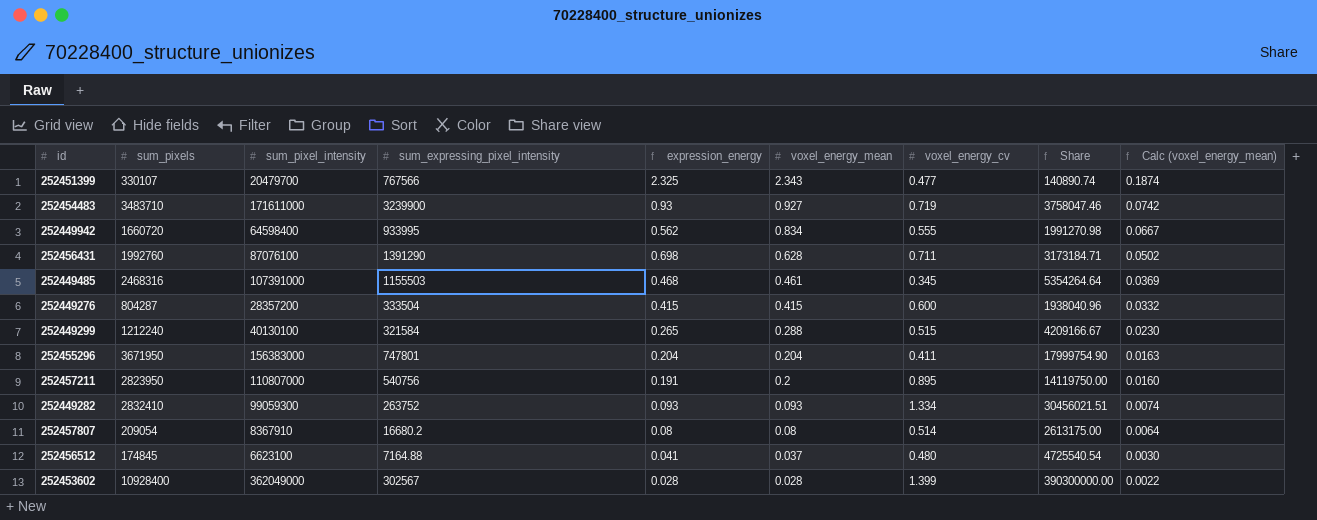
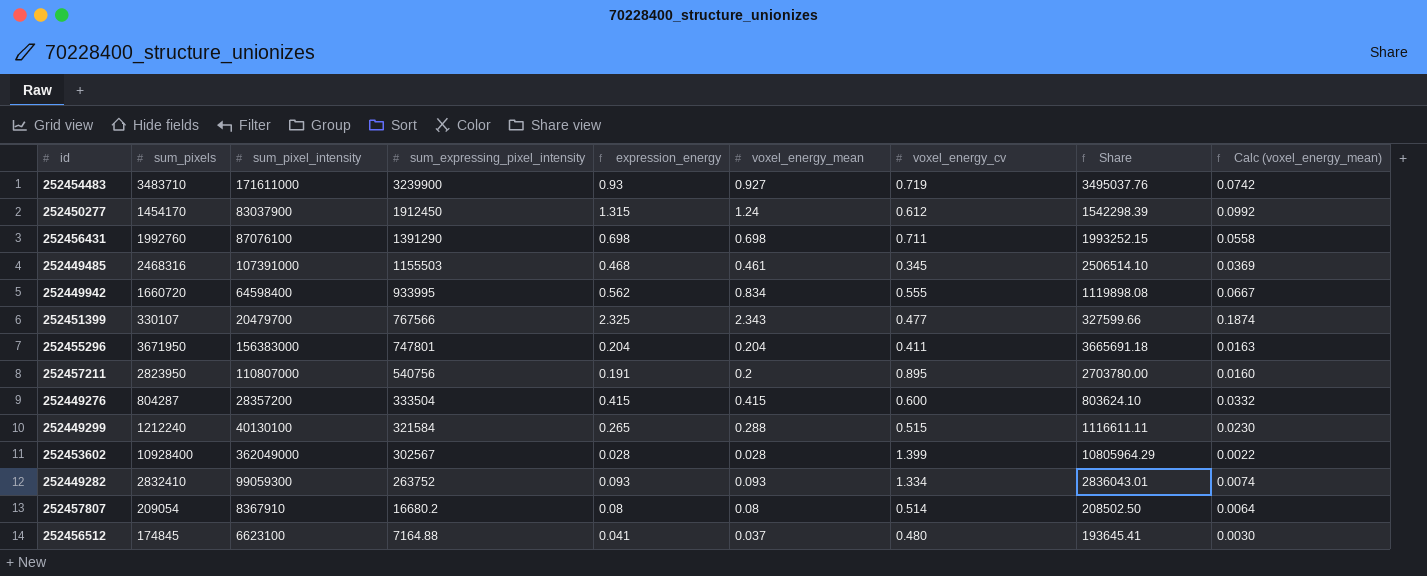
row order: voxel_energy_mean descending -> sum_expressing_pixel_intensity descending
column Share | formula: [sum_pixels] / [voxel_energy_mean] -> [sum_expressing_pixel_intensity] / [voxel_energy_mean]
row 252450277: none -> 1454170 | 83037900 | 1912450 | 1.315 | 1.24 | 0.612 | 1542298.39 | 0.0992
252456431 | voxel_energy_mean: 0.628 -> 0.698
252456431 | Calc (voxel_energy_mean): 0.0502 -> 0.0558

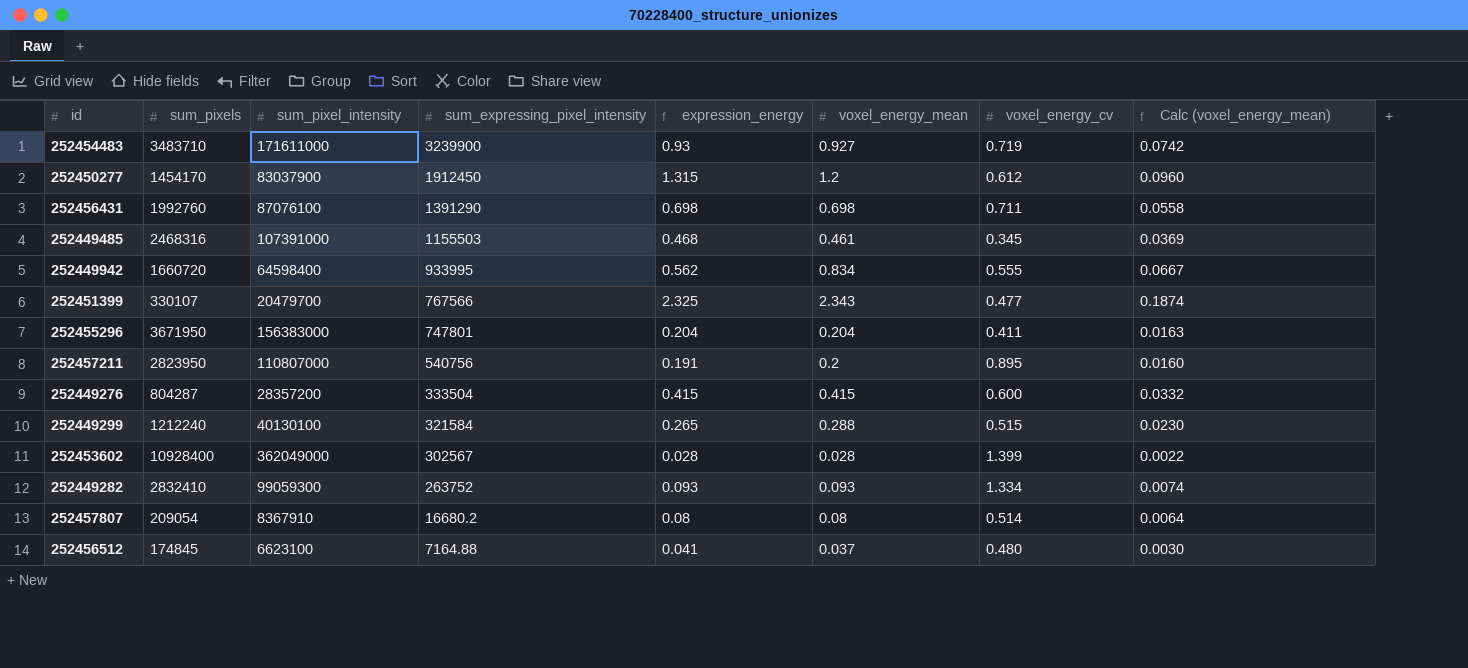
column Share | formula: [sum_expressing_pixel_intensity] / [voxel_energy_mean] -> none
252450277 | voxel_energy_mean: 1.24 -> 1.2
252450277 | Calc (voxel_energy_mean): 0.0992 -> 0.0960

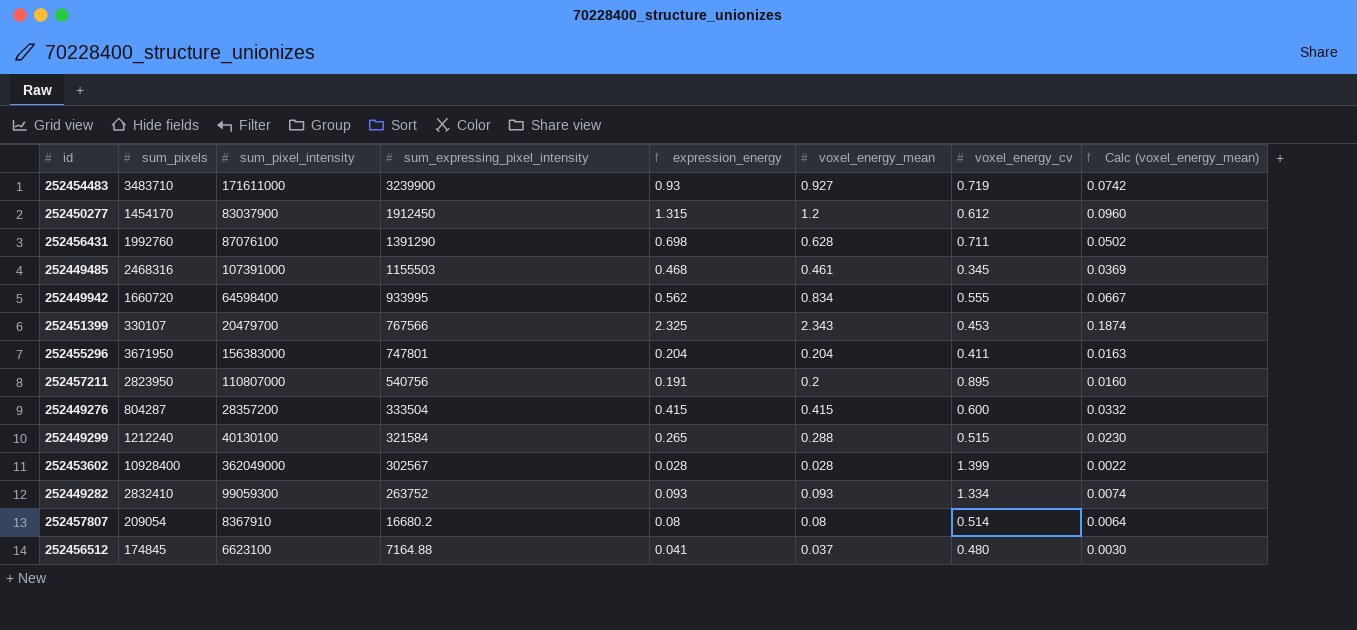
252456431 | voxel_energy_mean: 0.698 -> 0.628
252456431 | Calc (voxel_energy_mean): 0.0558 -> 0.0502
252451399 | voxel_energy_cv: 0.477 -> 0.453

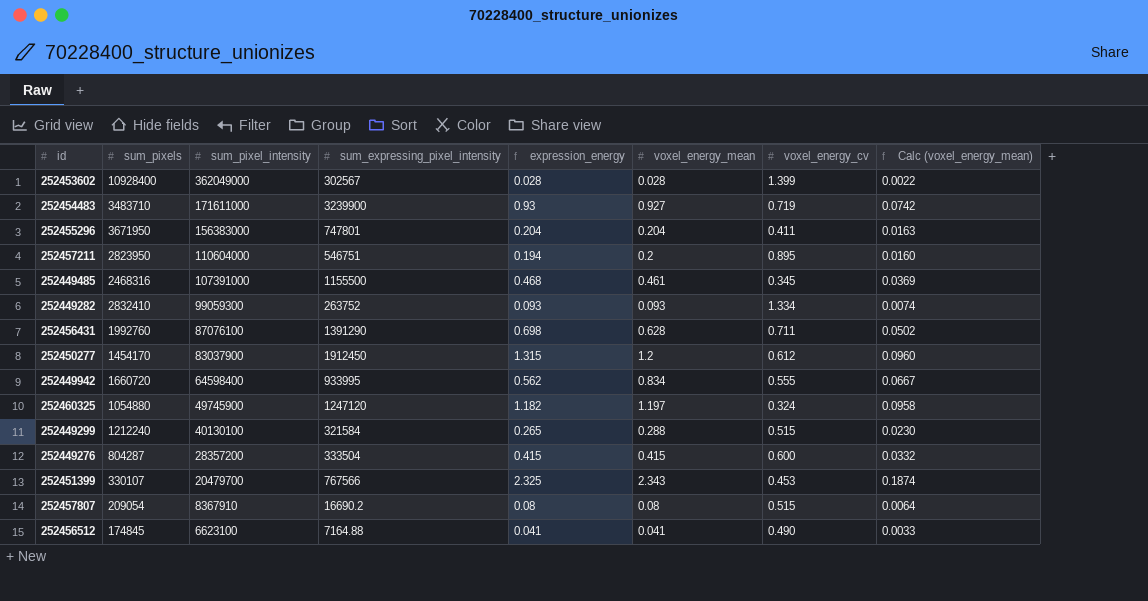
row order: sum_expressing_pixel_intensity descending -> sum_pixel_intensity descending
252457211 | sum_pixel_intensity: 110807000 -> 110604000
252457211 | sum_expressing_pixel_intensity: 540756 -> 546751
252457211 | expression_energy: 0.191 -> 0.194
252449485 | sum_expressing_pixel_intensity: 1155503 -> 1155500
row 252460325: none -> 1054880 | 49745900 | 1247120 | 1.182 | 1.197 | 0.324 | 0.0958
252457807 | sum_expressing_pixel_intensity: 16680.2 -> 16690.2
252457807 | voxel_energy_cv: 0.514 -> 0.515
252456512 | voxel_energy_mean: 0.037 -> 0.041
252456512 | voxel_energy_cv: 0.480 -> 0.490
252456512 | Calc (voxel_energy_mean): 0.0030 -> 0.0033

